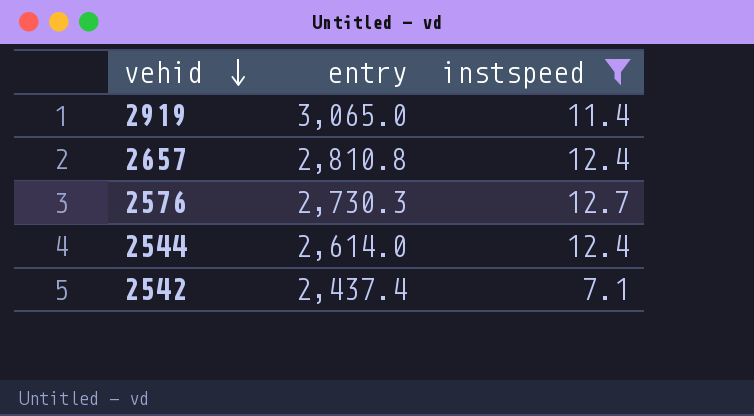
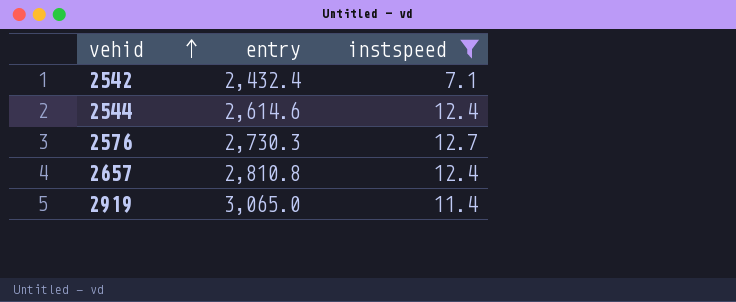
row order: vehid descending -> vehid ascending
2542 | entry: 2,437.4 -> 2,432.4
2544 | entry: 2,614.0 -> 2,614.6

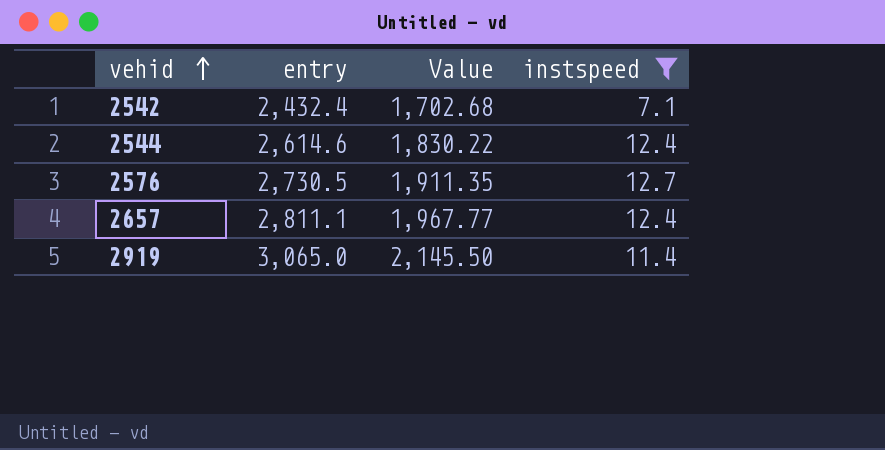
column Value | formula: none -> [entry] * 0.7
2576 | entry: 2,730.3 -> 2,730.5
2657 | entry: 2,810.8 -> 2,811.1

